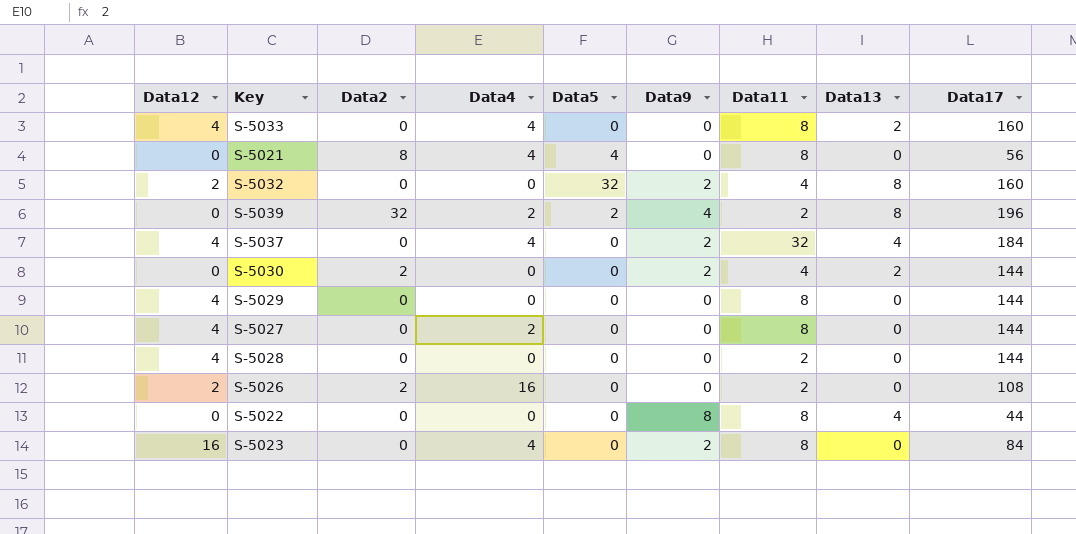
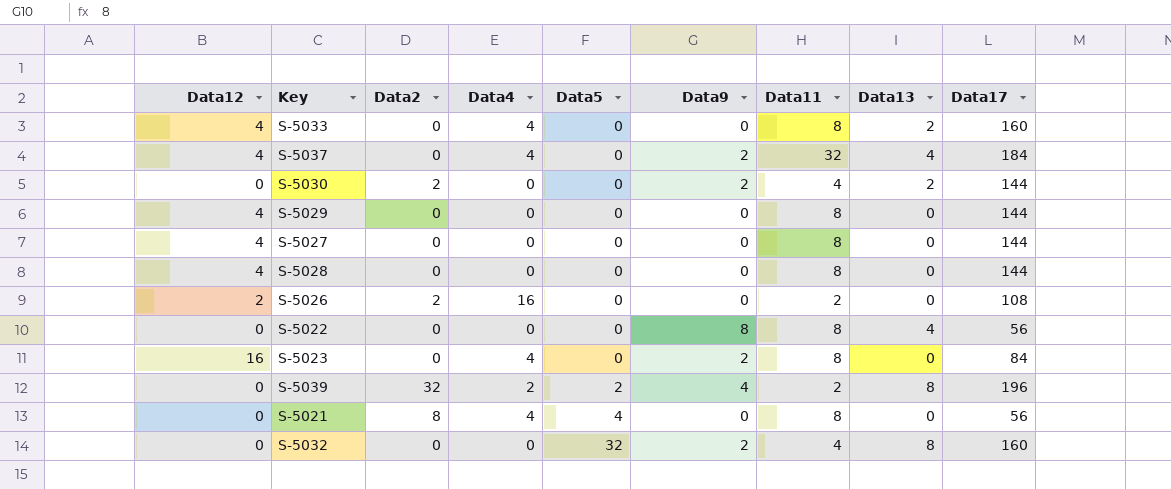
row order: none -> Data5 ascending
S-5027 | Data4: 2 -> 0
S-5028 | Data11: 2 -> 8
S-5022 | Data17: 44 -> 56
S-5032 | Data12: 2 -> 0

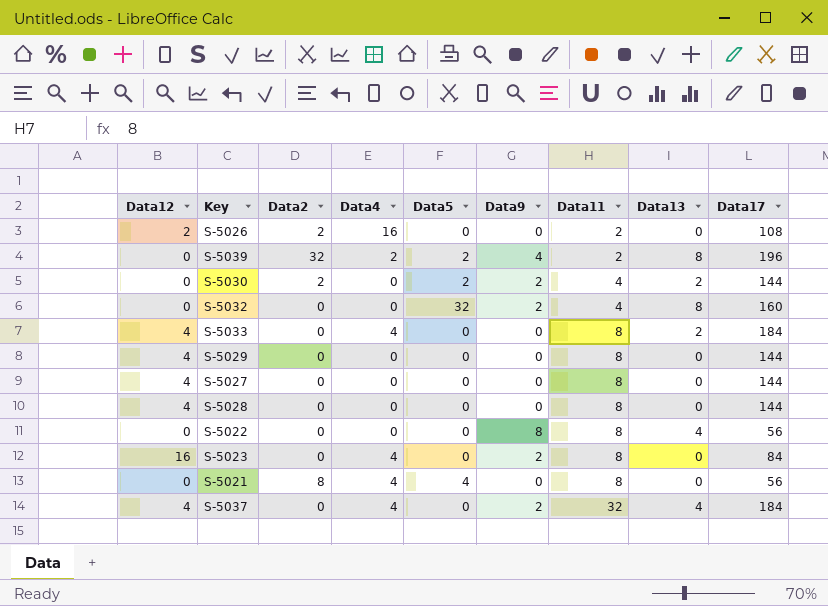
row order: Data5 ascending -> Data11 ascending
S-5030 | Data5: 0 -> 2
S-5033 | Data17: 160 -> 184

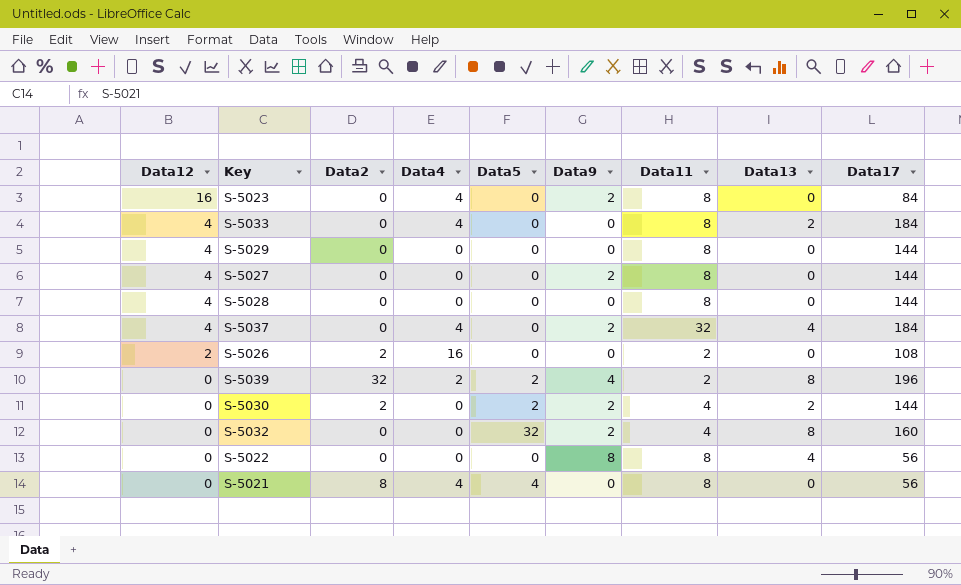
row order: Data11 ascending -> Data12 descending
S-5027 | Data9: 0 -> 2

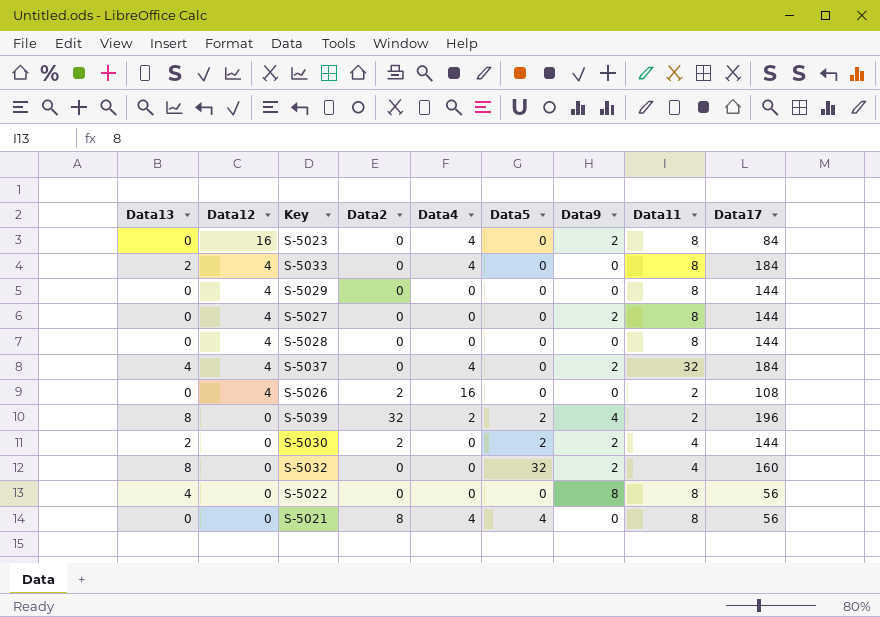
column Data13 | position: 8 -> 1
S-5026 | Data12: 2 -> 4

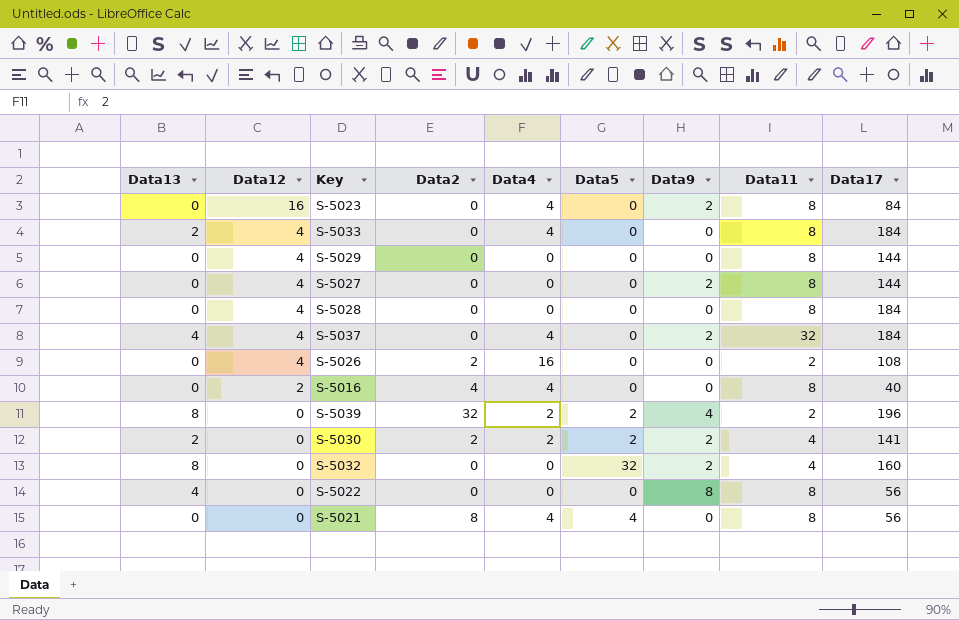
S-5028 | Data17: 144 -> 184
row S-5016: none -> 0 | 2 | 4 | 4 | 0 | 0 | 8 | 40
S-5030 | Data4: 0 -> 2
S-5030 | Data17: 144 -> 141

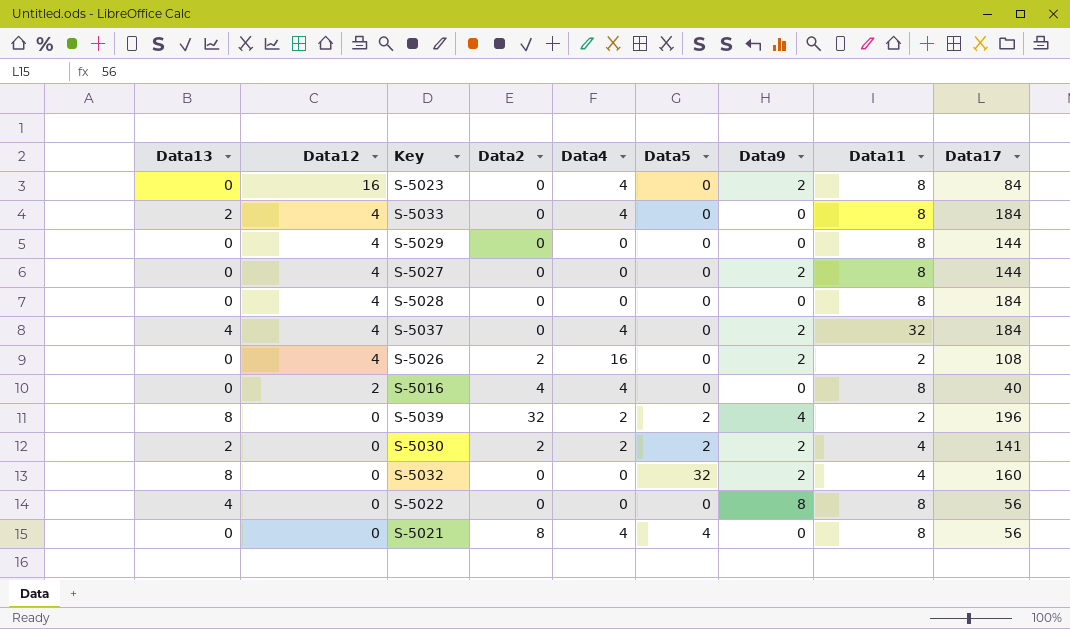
S-5026 | Data9: 0 -> 2

